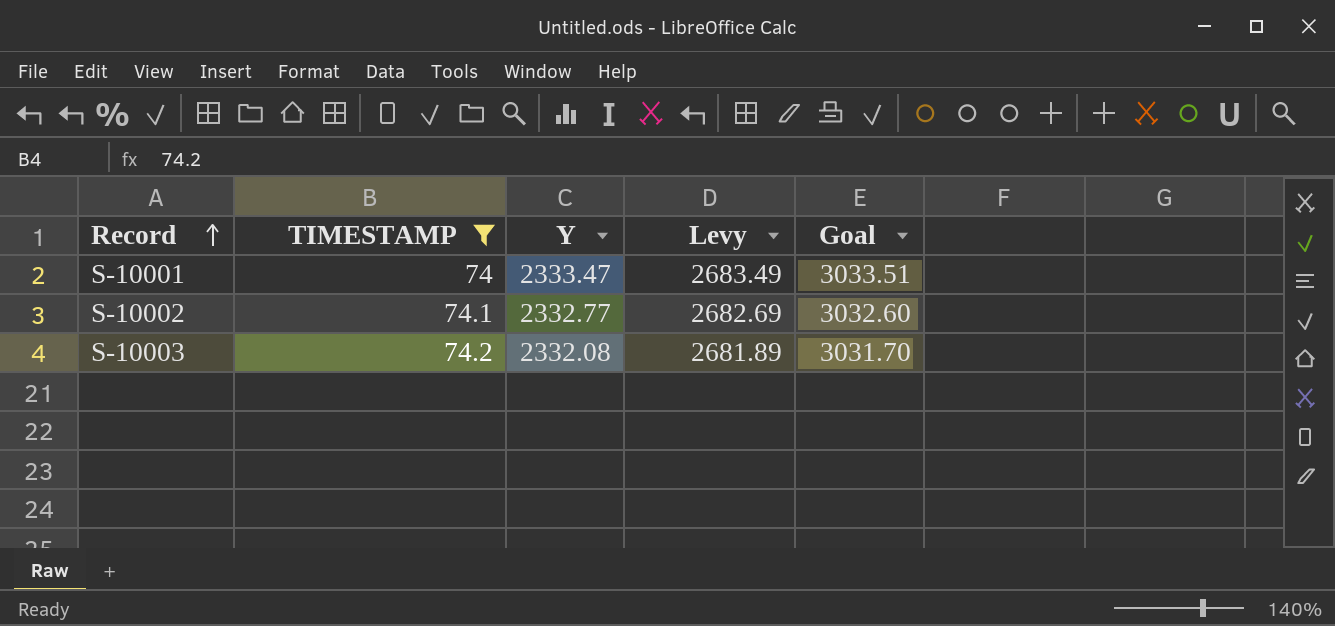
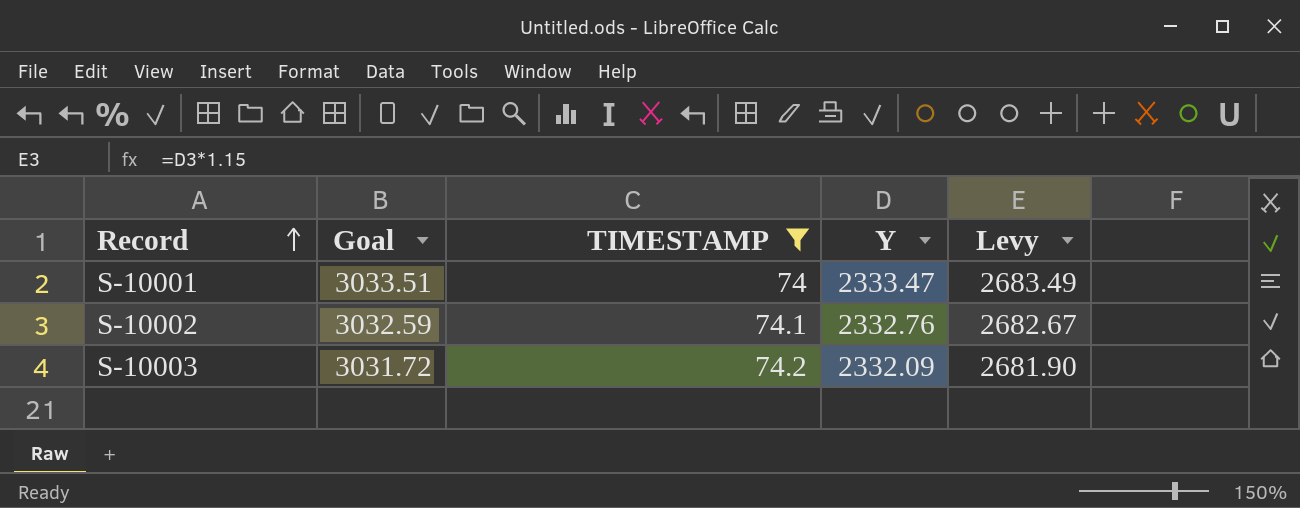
column Goal | position: 5 -> 2
S-10002 | Goal: 3032.60 -> 3032.59
S-10002 | Y: 2332.77 -> 2332.76
S-10002 | Levy: 2682.69 -> 2682.67
S-10003 | Goal: 3031.70 -> 3031.72
S-10003 | Y: 2332.08 -> 2332.09
S-10003 | Levy: 2681.89 -> 2681.90

